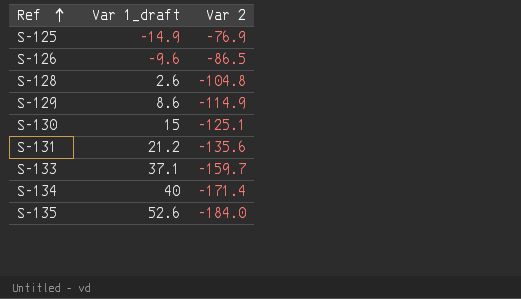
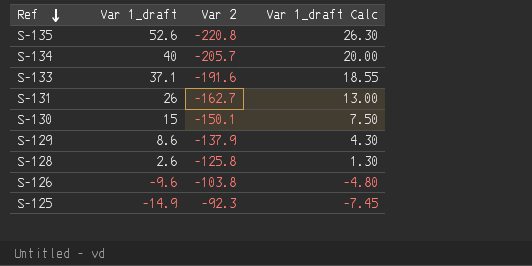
row order: Ref ascending -> Ref descending
column Var 1_draft Calc | formula: none -> [Var 1_draft] * 0.5
S-135 | Var 2: -184.0 -> -220.8
S-134 | Var 2: -171.4 -> -205.7
S-133 | Var 2: -159.7 -> -191.6
S-131 | Var 1_draft: 21.2 -> 26
S-131 | Var 2: -135.6 -> -162.7
S-130 | Var 2: -125.1 -> -150.1
S-129 | Var 2: -114.9 -> -137.9
S-128 | Var 2: -104.8 -> -125.8
S-126 | Var 2: -86.5 -> -103.8
S-125 | Var 2: -76.9 -> -92.3

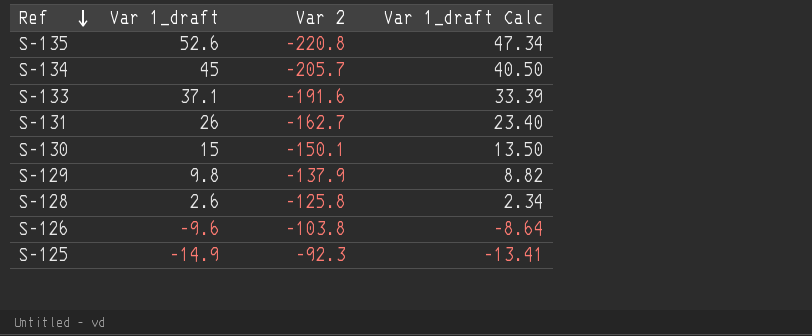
column Var 1_draft Calc | formula: [Var 1_draft] * 0.5 -> [Var 1_draft] * 0.9
S-134 | Var 1_draft: 40 -> 45
S-129 | Var 1_draft: 8.6 -> 9.8

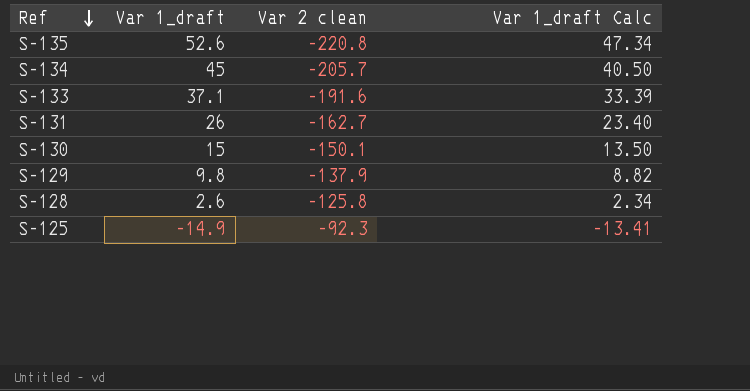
column name: Var 2 -> Var 2 clean
row S-126: -9.6 | -103.8 | -8.64 -> none

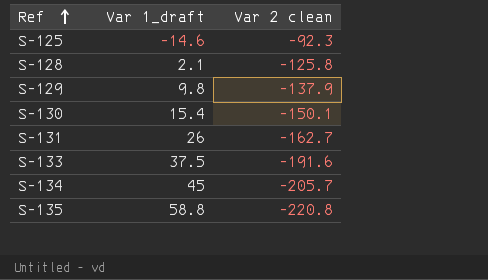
row order: Ref descending -> Ref ascending
column Var 1_draft Calc | formula: [Var 1_draft] * 0.9 -> none
S-125 | Var 1_draft: -14.9 -> -14.6
S-128 | Var 1_draft: 2.6 -> 2.1
S-130 | Var 1_draft: 15 -> 15.4
S-133 | Var 1_draft: 37.1 -> 37.5
S-135 | Var 1_draft: 52.6 -> 58.8

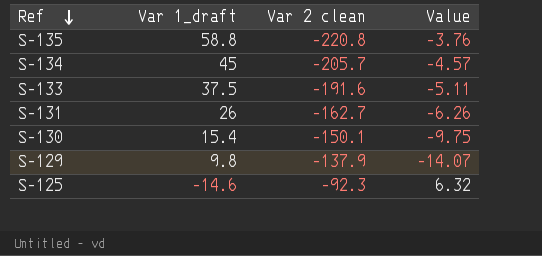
row order: Ref ascending -> Ref descending
column Value | formula: none -> [Var 2 clean] / [Var 1_draft]
row S-128: 2.1 | -125.8 -> none

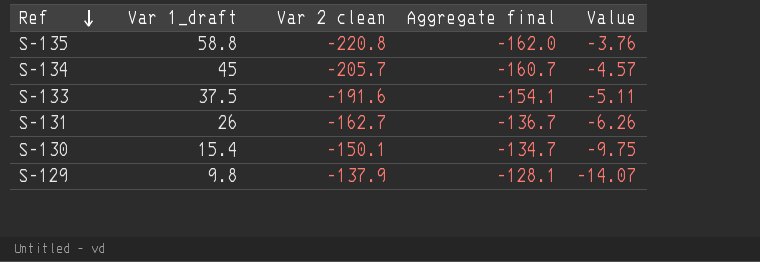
column Aggregate final | formula: none -> [Var 1_draft] + [Var 2 clean]
row S-125: -14.6 | -92.3 | 6.32 -> none

